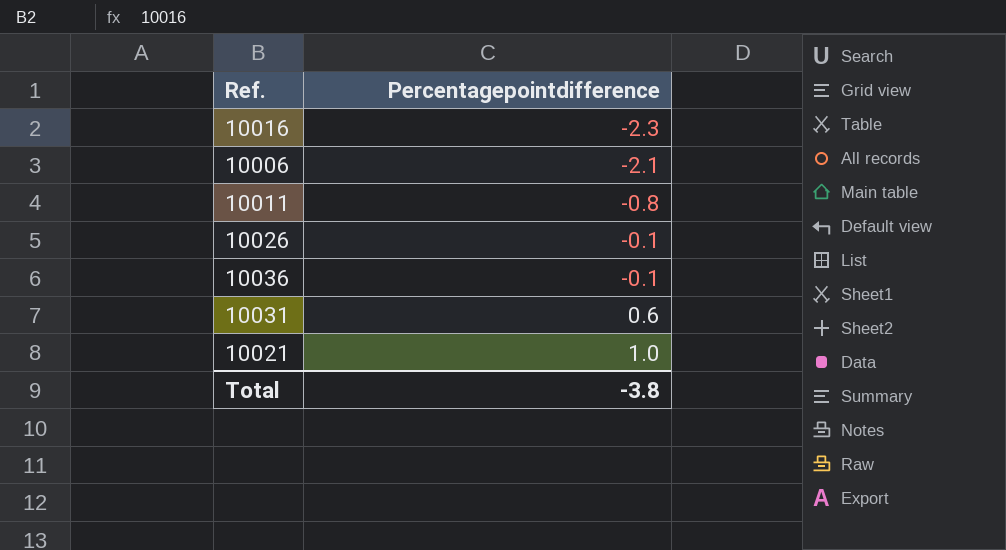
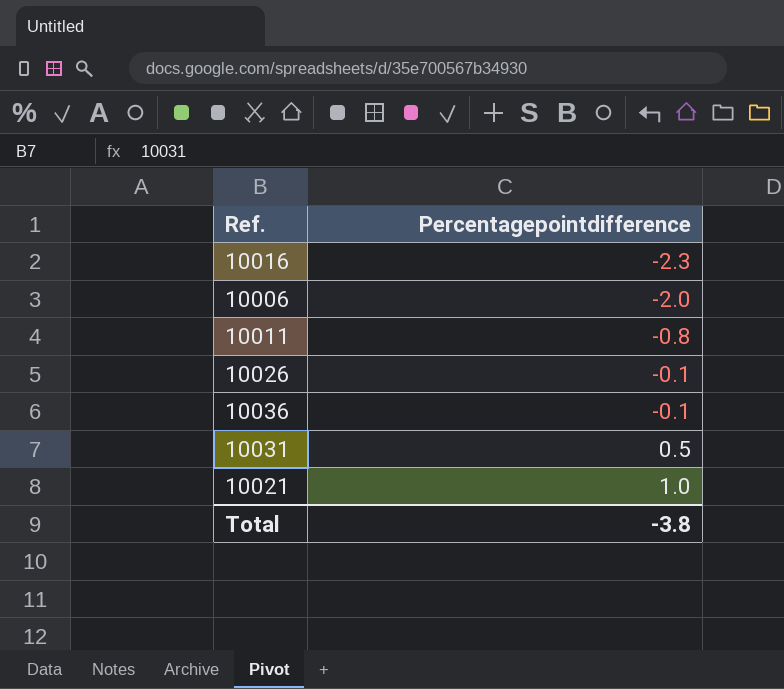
10006 | Percentagepointdifference: -2.1 -> -2.0
10031 | Percentagepointdifference: 0.6 -> 0.5

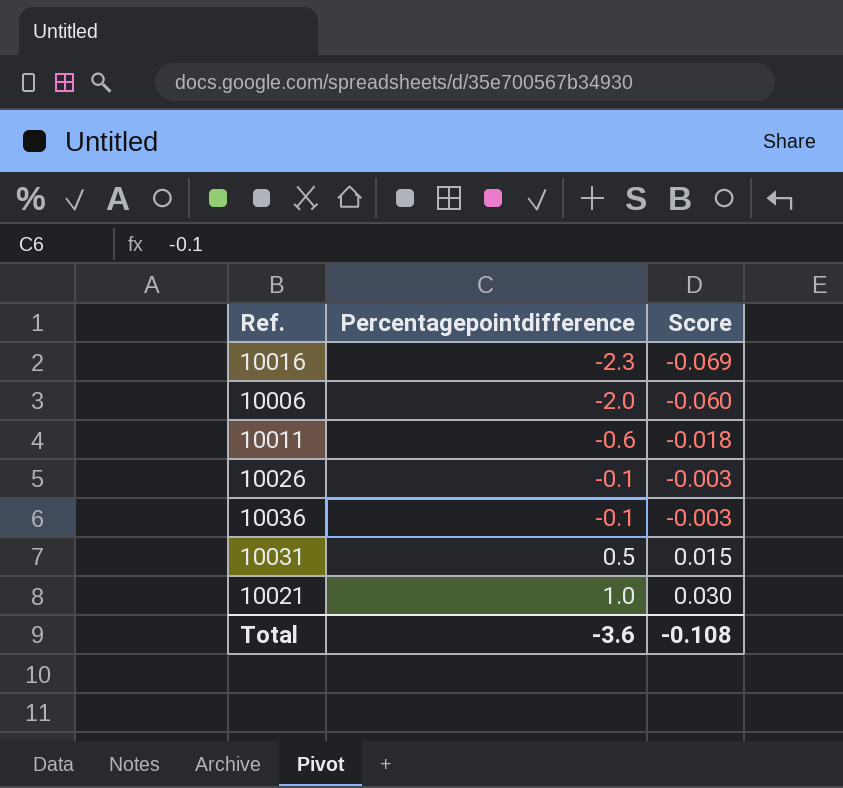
column Score | formula: none -> [Percentagepointdifference] * 0.03
10011 | Percentagepointdifference: -0.8 -> -0.6
Total | Percentagepointdifference: -3.8 -> -3.6

